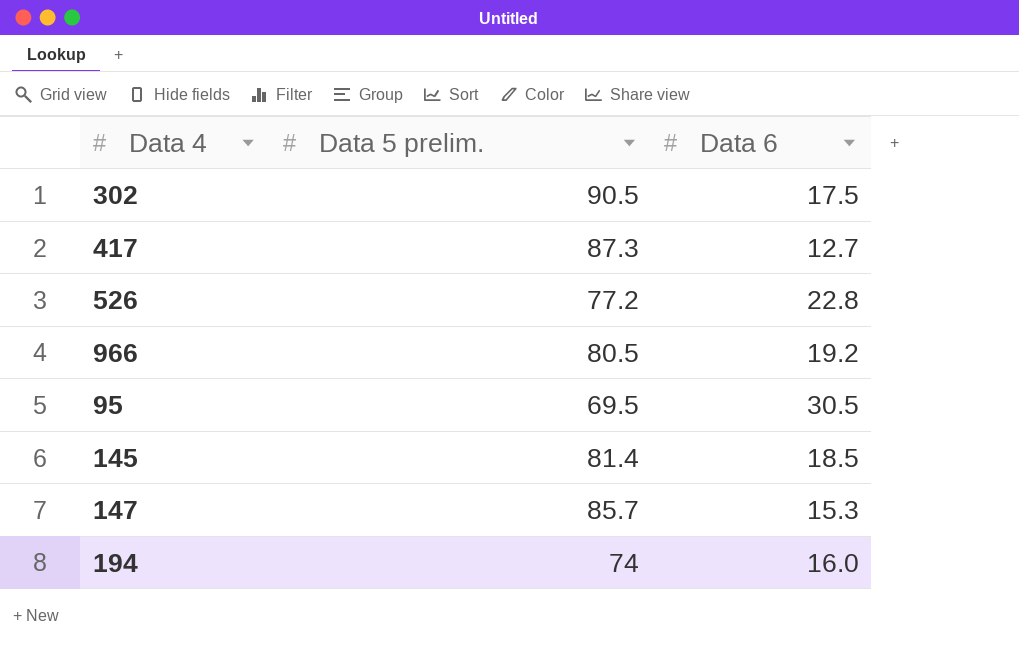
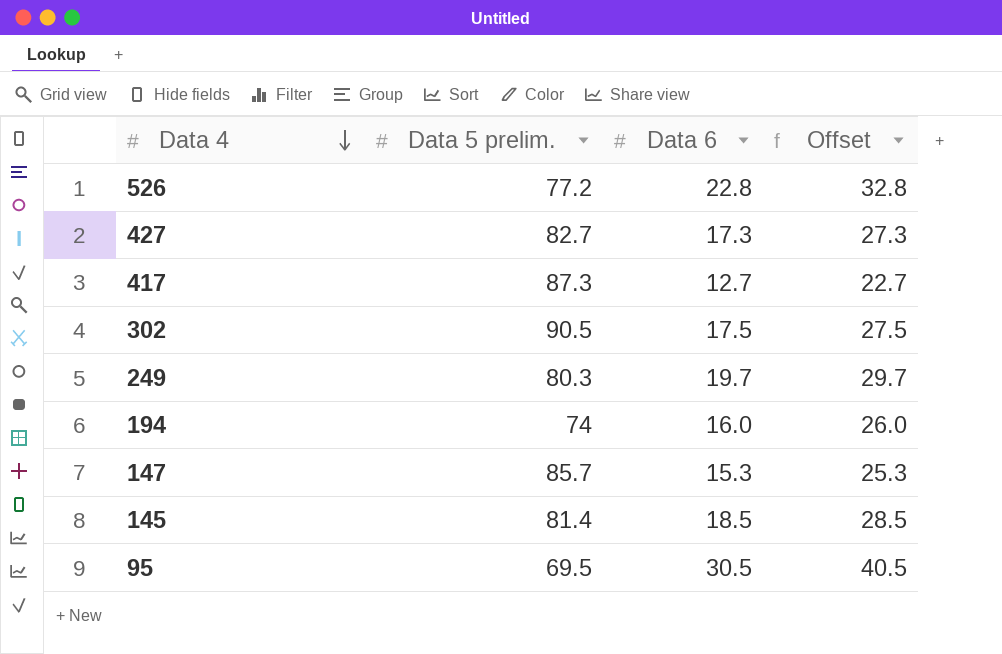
row order: none -> Data 4 descending
column Offset | formula: none -> [Data 6] + 10
row 966: 80.5 | 19.2 -> none
row 427: none -> 82.7 | 17.3 | 27.3
row 249: none -> 80.3 | 19.7 | 29.7

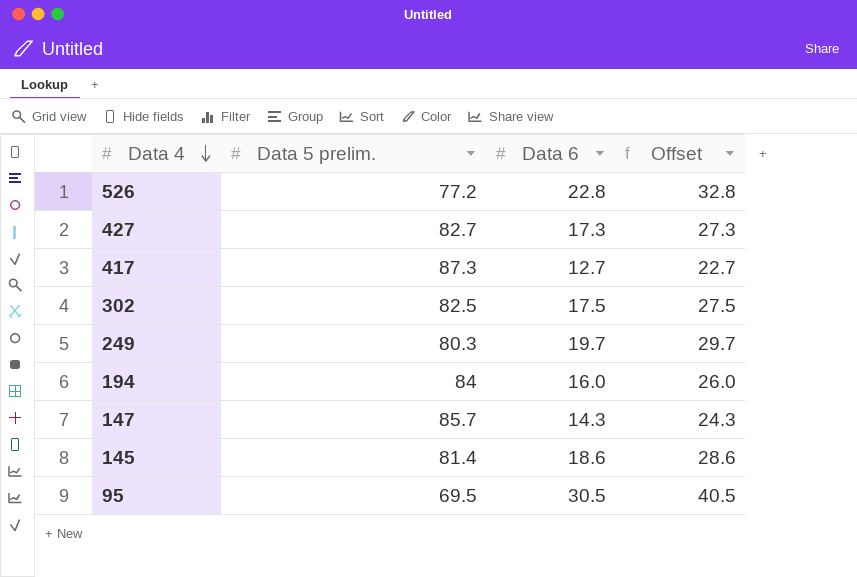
302 | Data 5 prelim.: 90.5 -> 82.5
194 | Data 5 prelim.: 74 -> 84
147 | Data 6: 15.3 -> 14.3
147 | Offset: 25.3 -> 24.3
145 | Data 6: 18.5 -> 18.6
145 | Offset: 28.5 -> 28.6

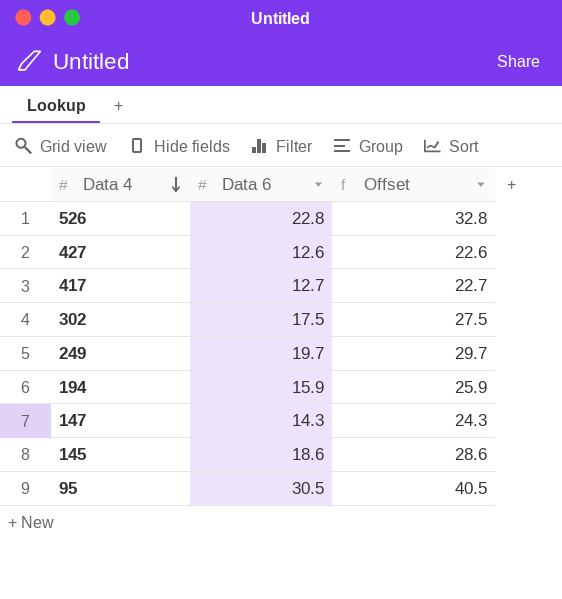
column Data 5 prelim. | position: 2 -> none
427 | Data 6: 17.3 -> 12.6
427 | Offset: 27.3 -> 22.6
194 | Data 6: 16.0 -> 15.9
194 | Offset: 26.0 -> 25.9

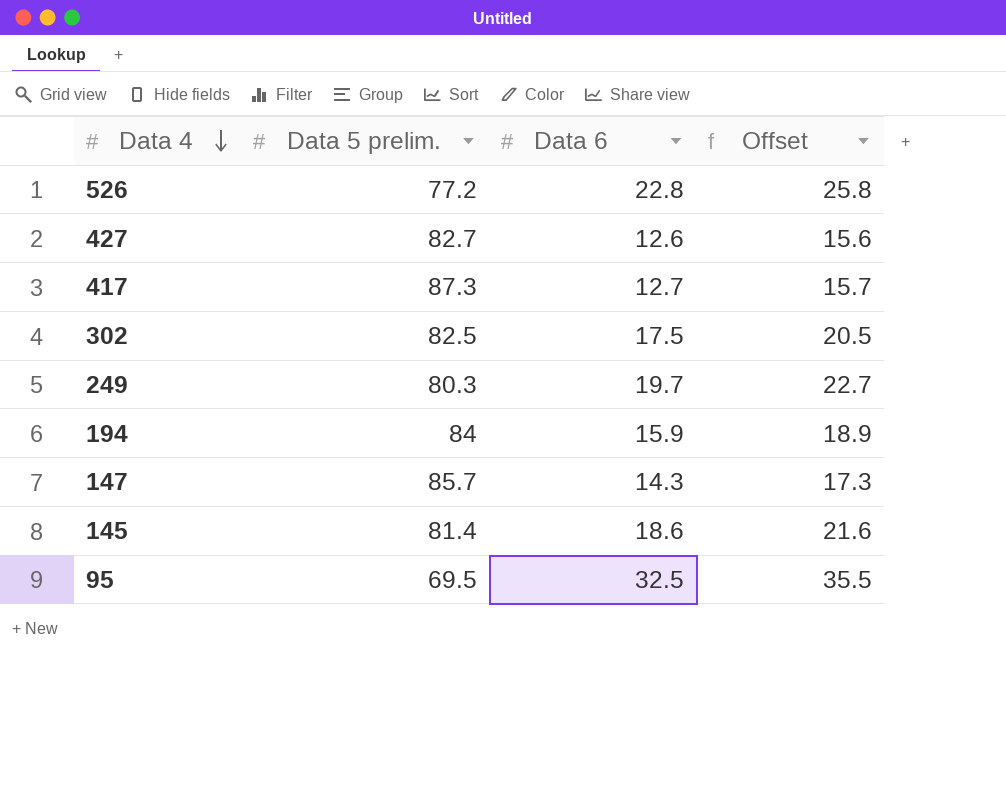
column Data 5 prelim. | position: none -> 2
column Offset | formula: [Data 6] + 10 -> [Data 6] + 3
95 | Data 6: 30.5 -> 32.5

